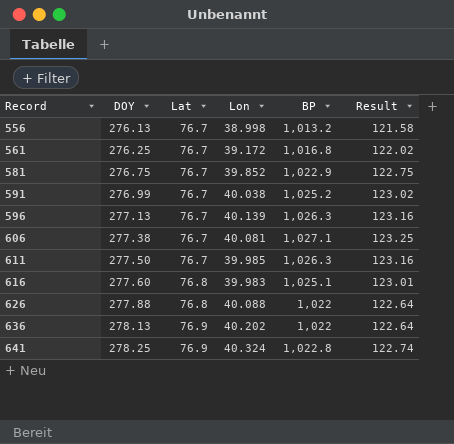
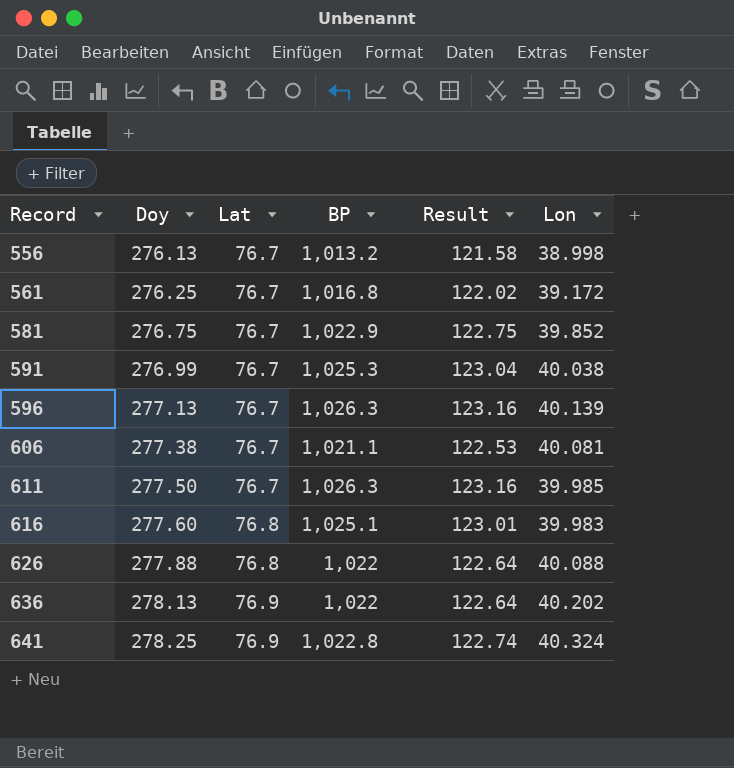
column name: DOY -> Doy
column Lon | position: 4 -> 6
591 | BP: 1,025.2 -> 1,025.3
591 | Result: 123.02 -> 123.04
606 | BP: 1,027.1 -> 1,021.1
606 | Result: 123.25 -> 122.53

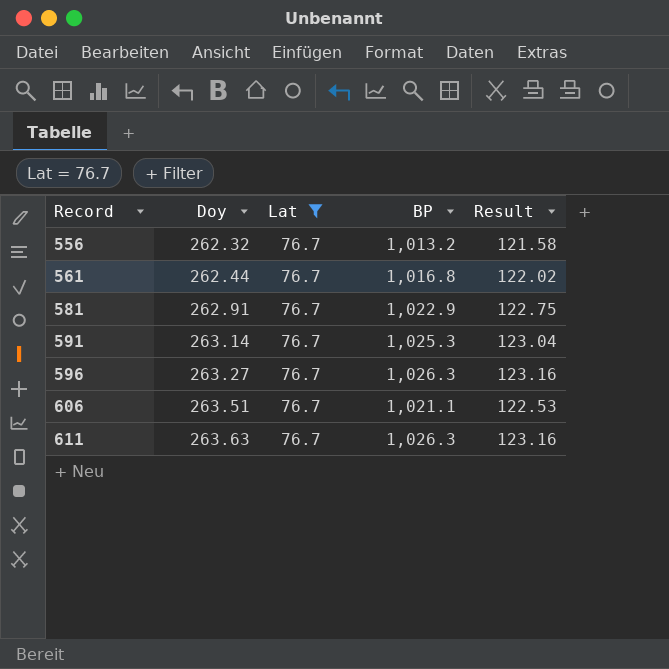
filter: none -> Lat = 76.7
column Lon | position: 6 -> none
556 | Doy: 276.13 -> 262.32
561 | Doy: 276.25 -> 262.44
581 | Doy: 276.75 -> 262.91
591 | Doy: 276.99 -> 263.14
596 | Doy: 277.13 -> 263.27
606 | Doy: 277.38 -> 263.51
611 | Doy: 277.50 -> 263.63

